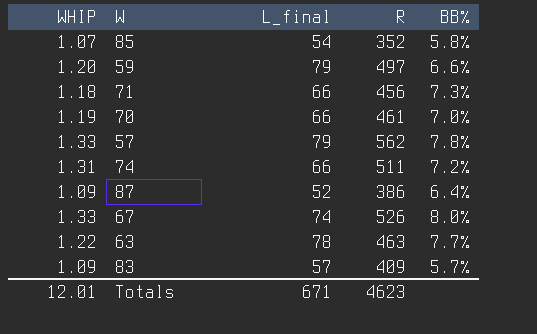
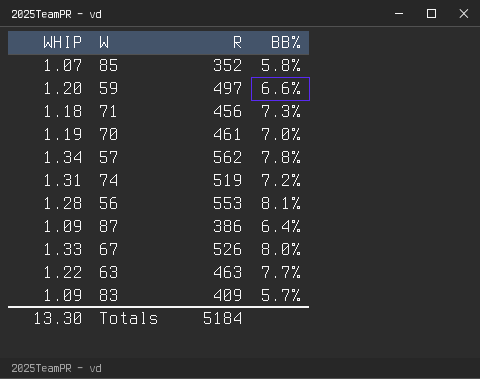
column L_final | position: 3 -> none
57 | WHIP: 1.33 -> 1.34
74 | R: 511 -> 519
row 56: none -> 1.28 | 553 | 8.1%
Totals | WHIP: 12.01 -> 13.30
Totals | R: 4623 -> 5184

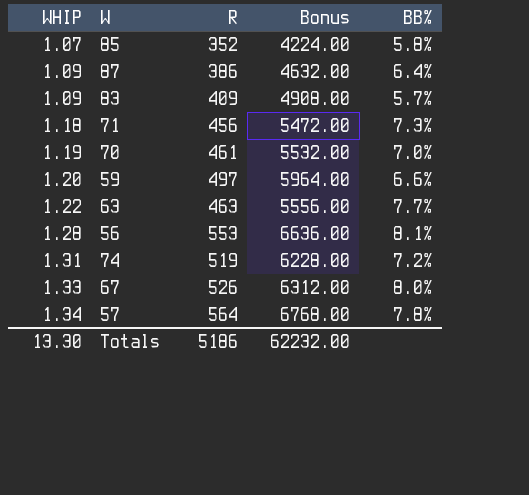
row order: none -> WHIP ascending
column Bonus | formula: none -> [R] * 12
57 | R: 562 -> 564
Totals | R: 5184 -> 5186

